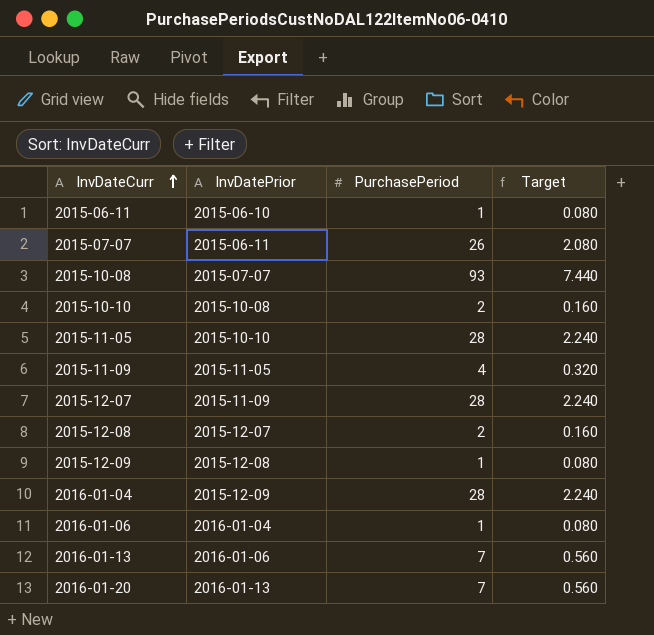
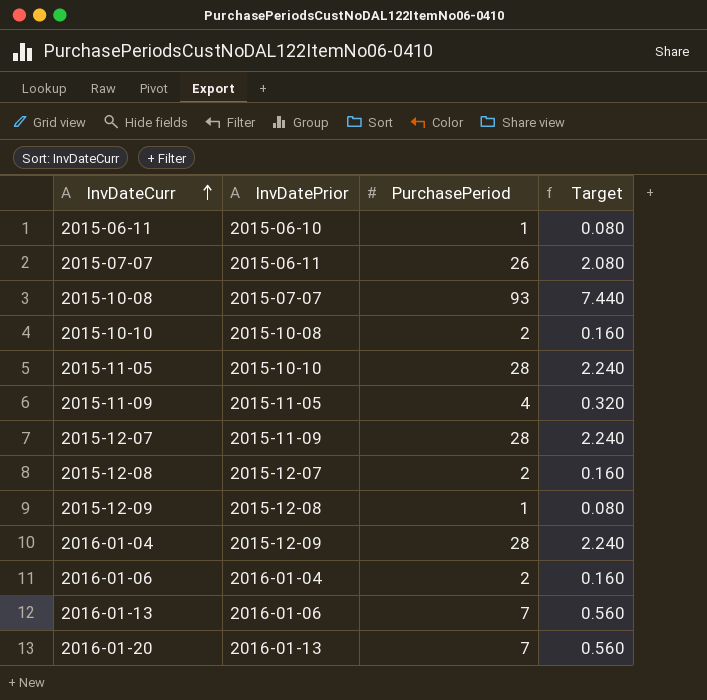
2016-01-06 | PurchasePeriod: 1 -> 2
2016-01-06 | Target: 0.080 -> 0.160

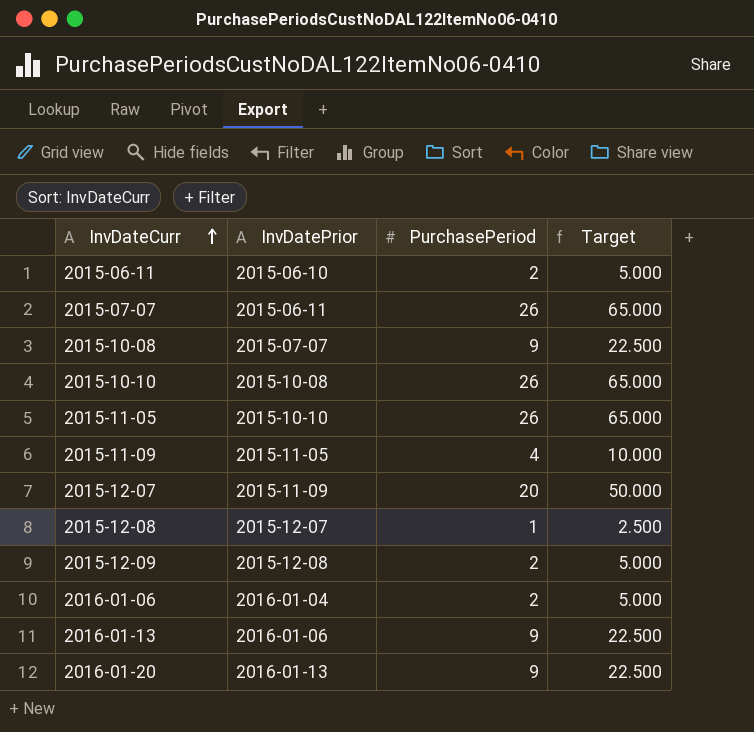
column Target | formula: [PurchasePeriod] * 0.08 -> [PurchasePeriod] * 2.5
row 2016-01-04: 2015-12-09 | 28 | 2.240 -> none
2015-06-11 | PurchasePeriod: 1 -> 2
2015-10-08 | PurchasePeriod: 93 -> 9
2015-10-10 | PurchasePeriod: 2 -> 26
2015-11-05 | PurchasePeriod: 28 -> 26
2015-12-07 | PurchasePeriod: 28 -> 20
2015-12-08 | PurchasePeriod: 2 -> 1
2015-12-09 | PurchasePeriod: 1 -> 2
2016-01-13 | PurchasePeriod: 7 -> 9
2016-01-20 | PurchasePeriod: 7 -> 9

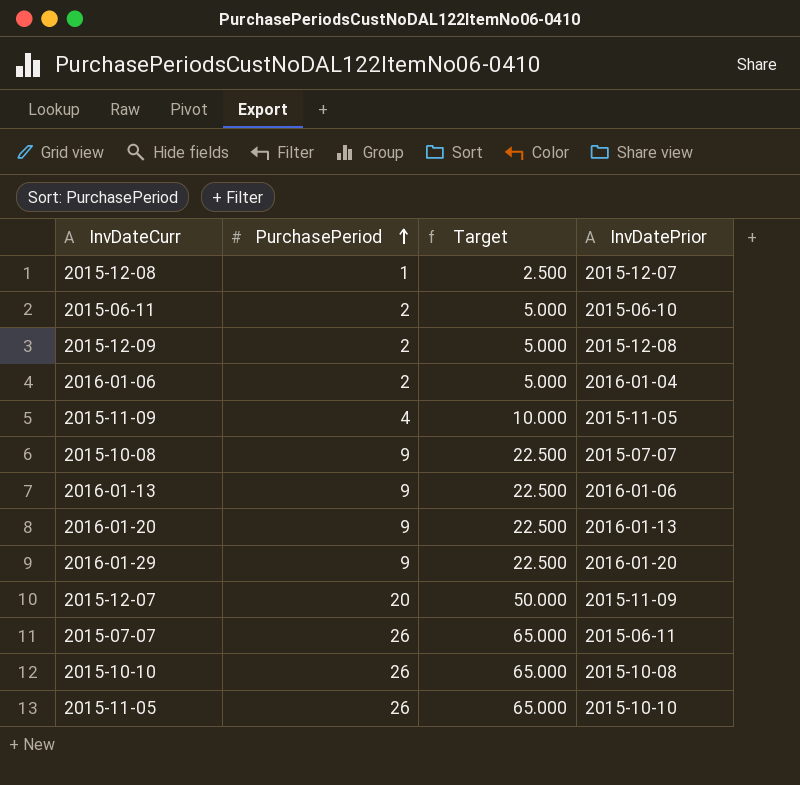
row order: InvDateCurr ascending -> PurchasePeriod ascending
column InvDatePrior | position: 2 -> 4
row 2016-01-29: none -> 9 | 22.500 | 2016-01-20

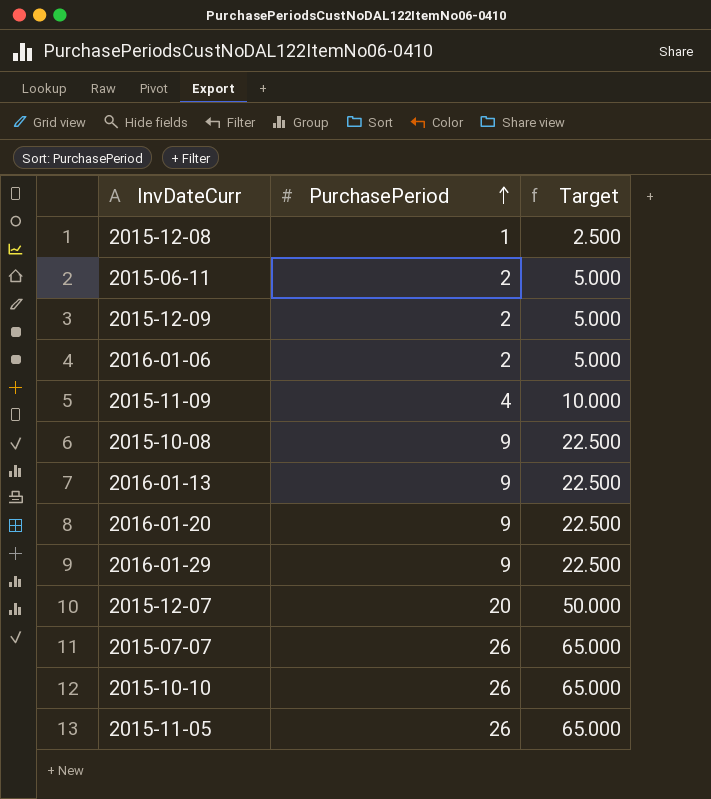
column InvDatePrior | position: 4 -> none

